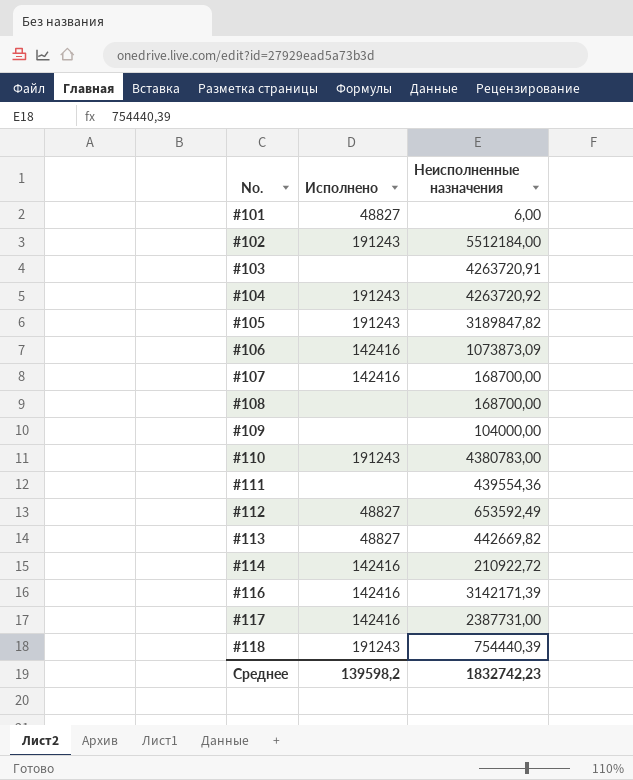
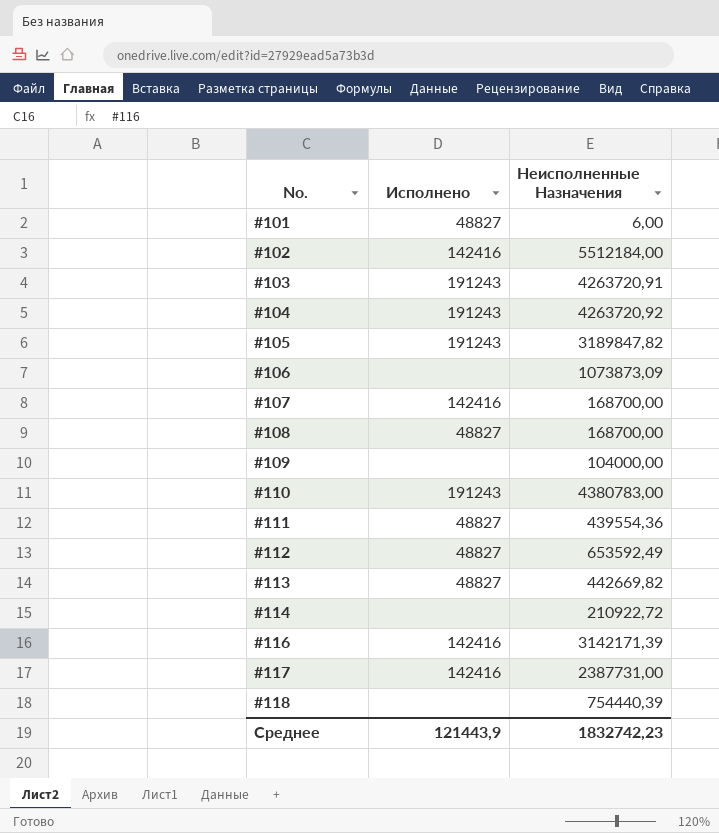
column name: Неисполненные назначения -> Неисполненные Назначения
#102 | Исполнено: 191243 -> 142416
#103 | Исполнено: none -> 191243
#106 | Исполнено: 142416 -> none
#108 | Исполнено: none -> 48827
#111 | Исполнено: none -> 48827
#114 | Исполнено: 142416 -> none
#118 | Исполнено: 191243 -> none
Среднее | Исполнено: 139598,2 -> 121443,9

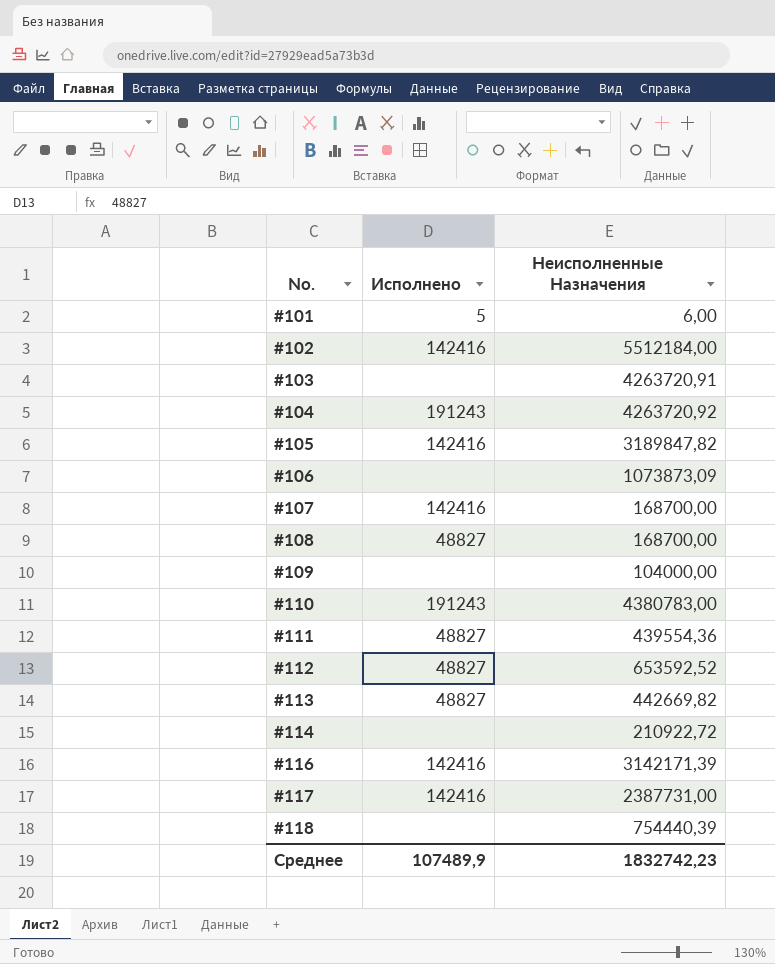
#101 | Исполнено: 48827 -> 5
#103 | Исполнено: 191243 -> none
#105 | Исполнено: 191243 -> 142416
#112 | Неисполненные Назначения: 653592,49 -> 653592,52
Среднее | Исполнено: 121443,9 -> 107489,9

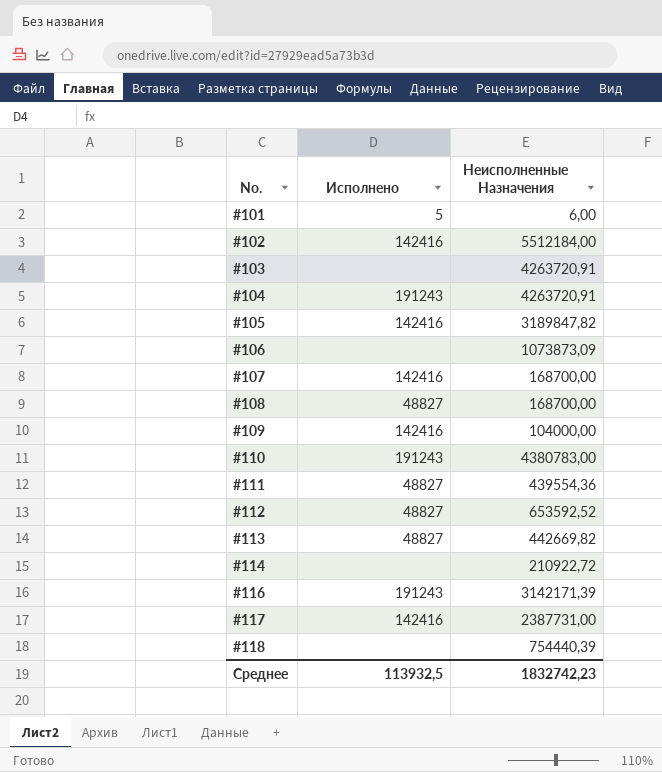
#104 | Неисполненные Назначения: 4263720,92 -> 4263720,91
#109 | Исполнено: none -> 142416
#116 | Исполнено: 142416 -> 191243
Среднее | Исполнено: 107489,9 -> 113932,5

